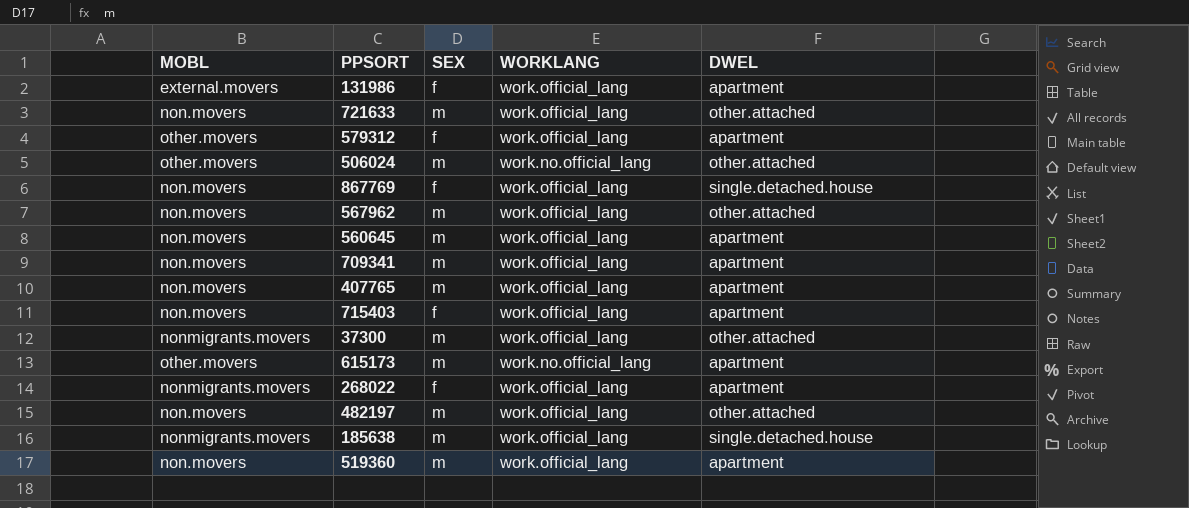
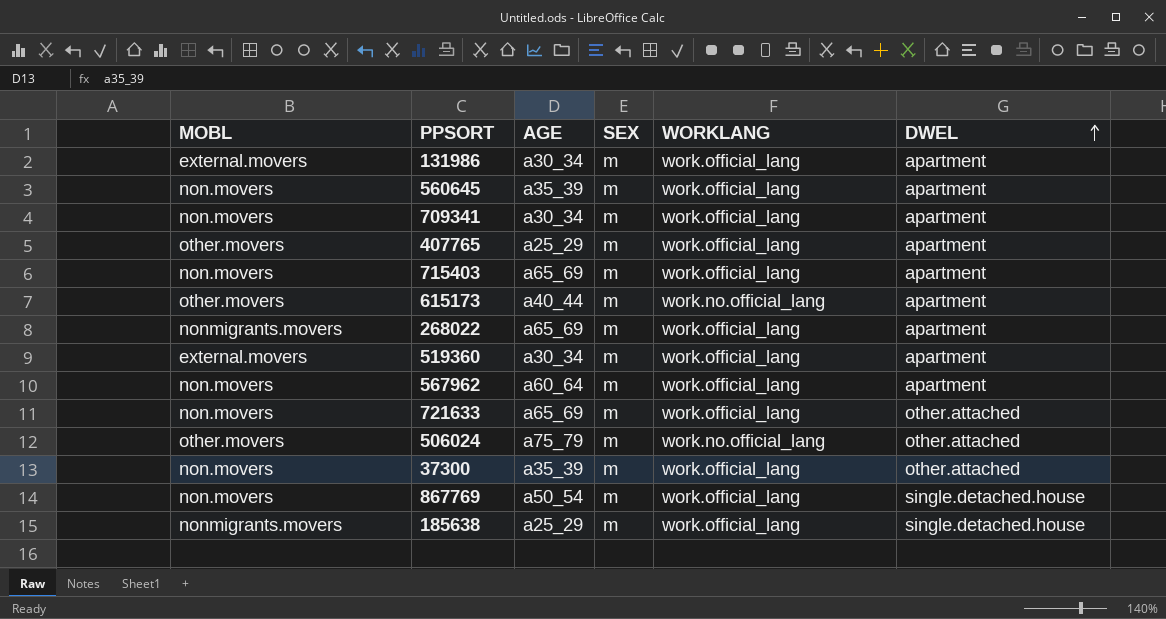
row order: none -> DWEL ascending
column AGE | position: none -> 3
row 579312: other.movers | f | work.official_lang | apartment -> none
row 482197: non.movers | m | work.official_lang | other.attached -> none
131986 | SEX: f -> m
407765 | MOBL: non.movers -> other.movers
715403 | SEX: f -> m
268022 | SEX: f -> m
519360 | MOBL: non.movers -> external.movers
567962 | DWEL: other.attached -> apartment
37300 | MOBL: nonmigrants.movers -> non.movers
867769 | SEX: f -> m

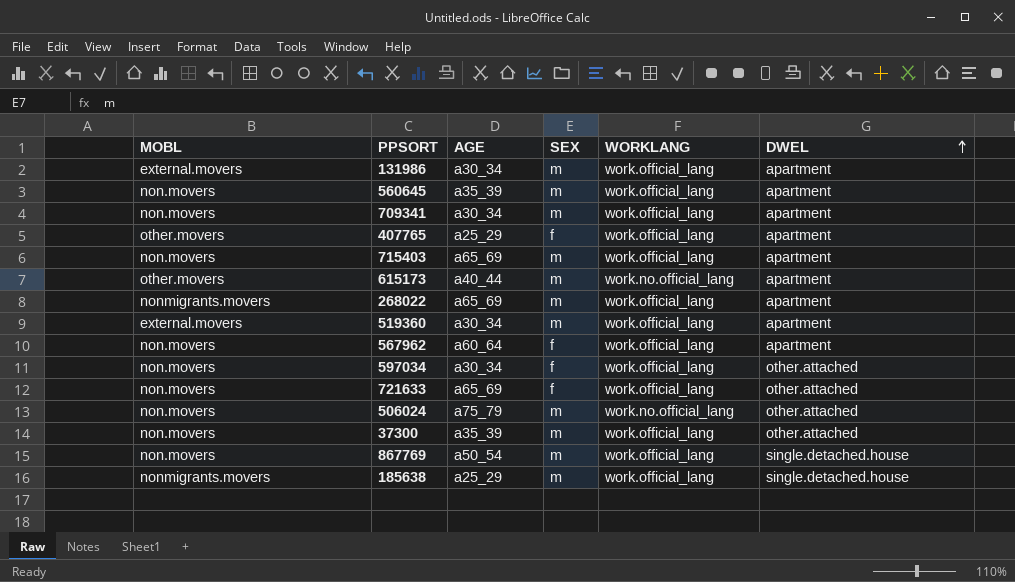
407765 | SEX: m -> f
567962 | SEX: m -> f
row 597034: none -> non.movers | a30_34 | f | work.official_lang | other.attached
721633 | SEX: m -> f
506024 | MOBL: other.movers -> non.movers

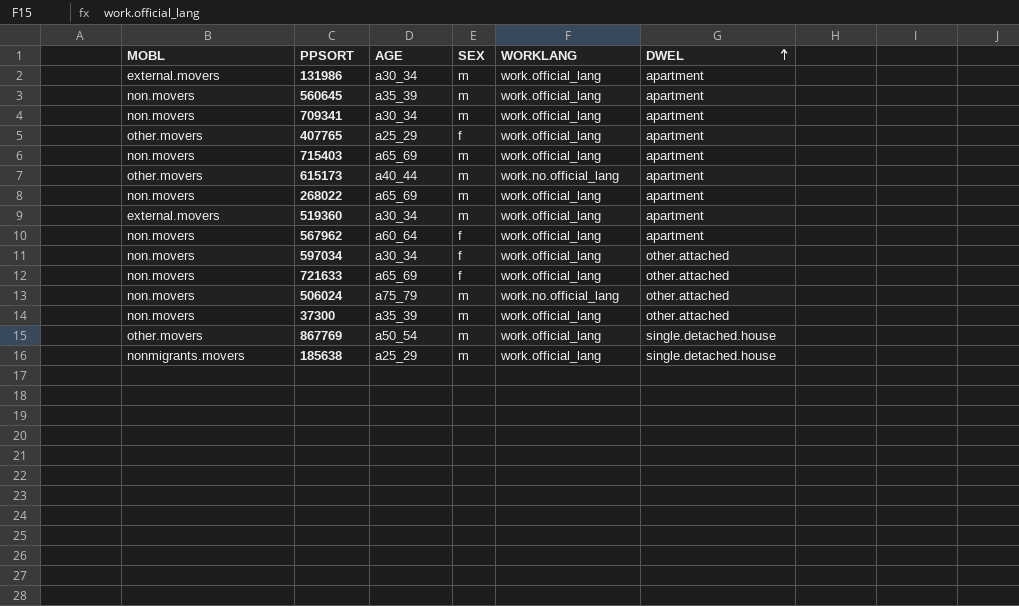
268022 | MOBL: nonmigrants.movers -> non.movers
867769 | MOBL: non.movers -> other.movers

